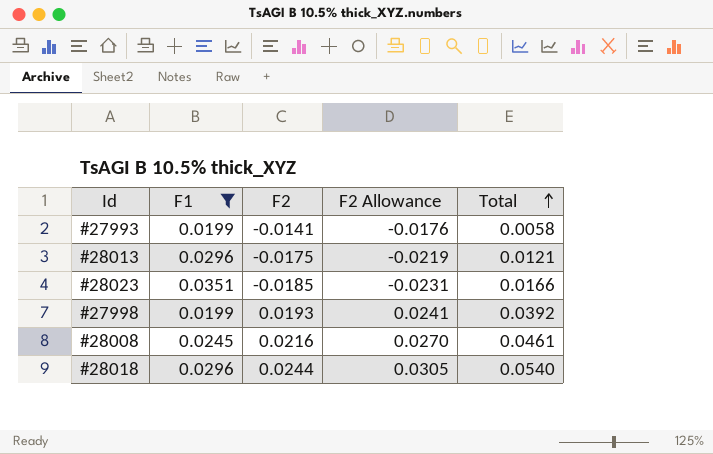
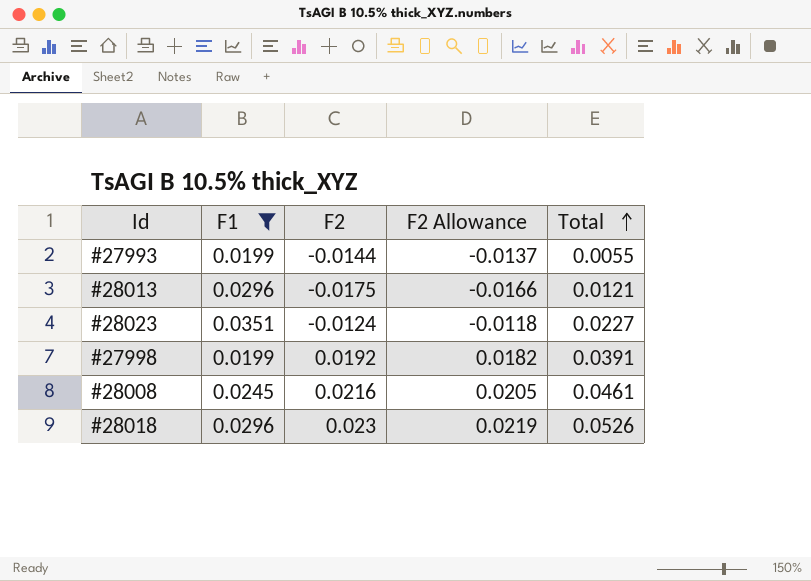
column F2 Allowance | formula: [F2] * 1.25 -> [F2] * 0.95
#27993 | F2: -0.0141 -> -0.0144
#27993 | Total: 0.0058 -> 0.0055
#28023 | F2: -0.0185 -> -0.0124
#28023 | Total: 0.0166 -> 0.0227
#27998 | F2: 0.0193 -> 0.0192
#27998 | Total: 0.0392 -> 0.0391
#28018 | F2: 0.0244 -> 0.023
#28018 | Total: 0.0540 -> 0.0526

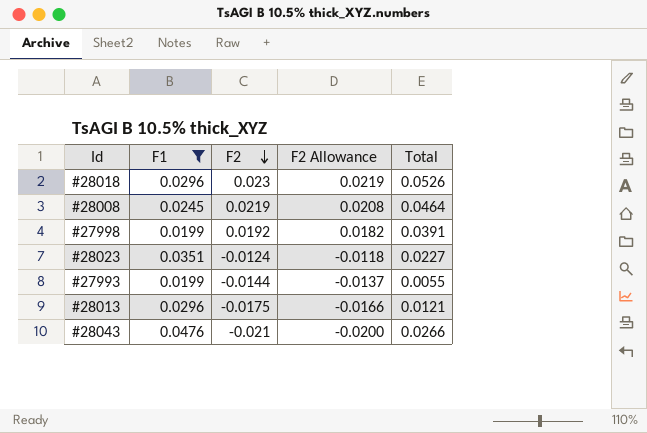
row order: Total ascending -> F2 descending
#28008 | F2: 0.0216 -> 0.0219
#28008 | F2 Allowance: 0.0205 -> 0.0208
#28008 | Total: 0.0461 -> 0.0464
row #28043: none -> 0.0476 | -0.021 | -0.0200 | 0.0266

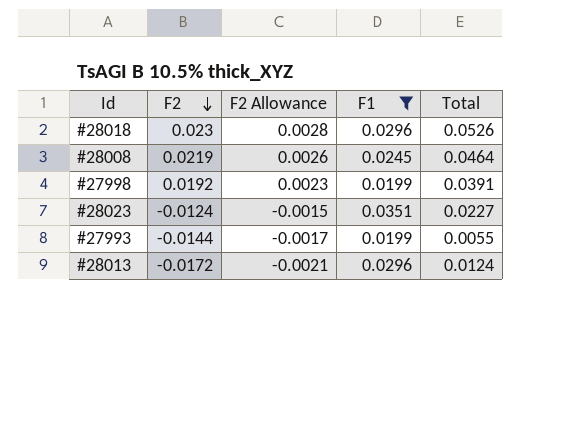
column F2 Allowance | formula: [F2] * 0.95 -> [F2] * 0.12
column F1 | position: 2 -> 4
row #28043: 0.0476 | -0.021 | -0.0200 | 0.0266 -> none
#28013 | F2: -0.0175 -> -0.0172
#28013 | Total: 0.0121 -> 0.0124

